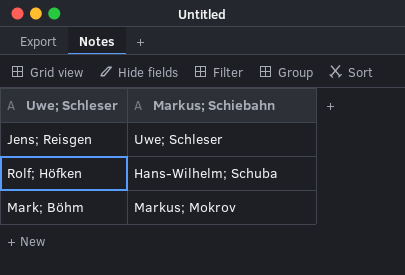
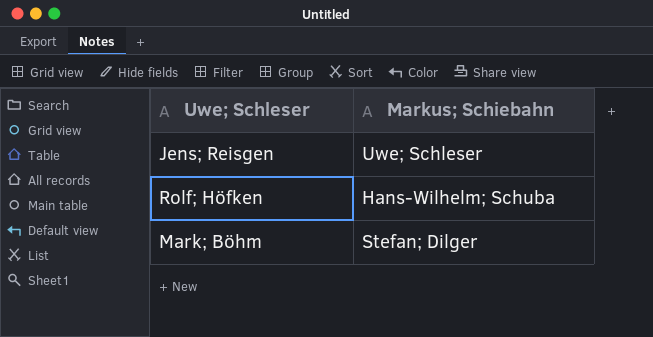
Mark; Böhm | Markus; Schiebahn: Markus; Mokrov -> Stefan; Dilger

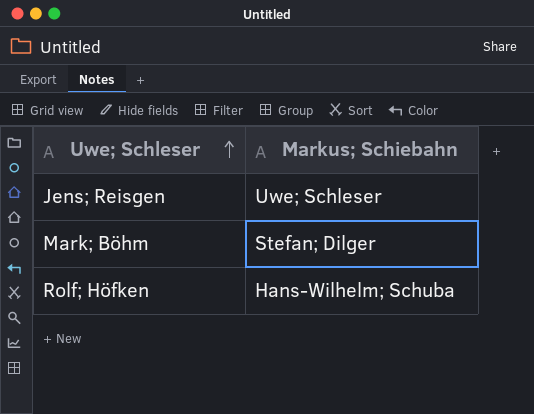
row order: none -> Uwe; Schleser ascending

